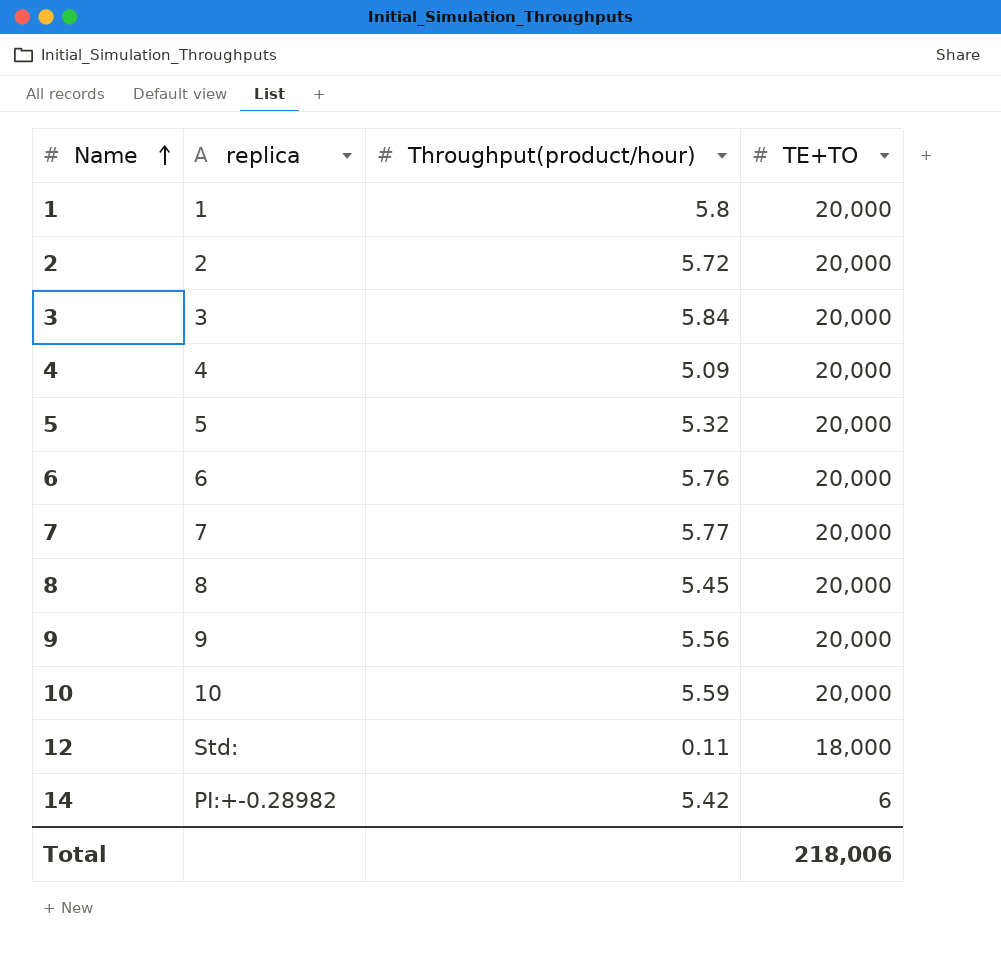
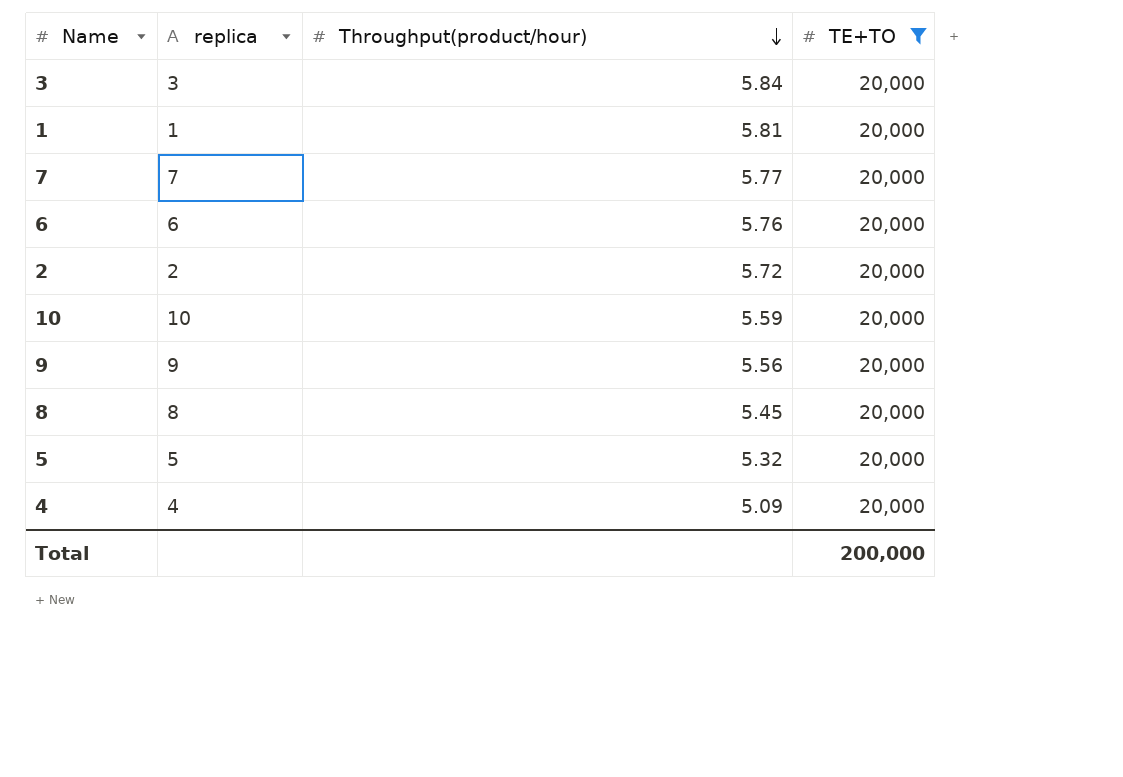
filter: none -> TE+TO = 20,000
row order: Name ascending -> Throughput(product/hour) descending
1 | Throughput(product/hour): 5.8 -> 5.81
Total | TE+TO: 218,006 -> 200,000

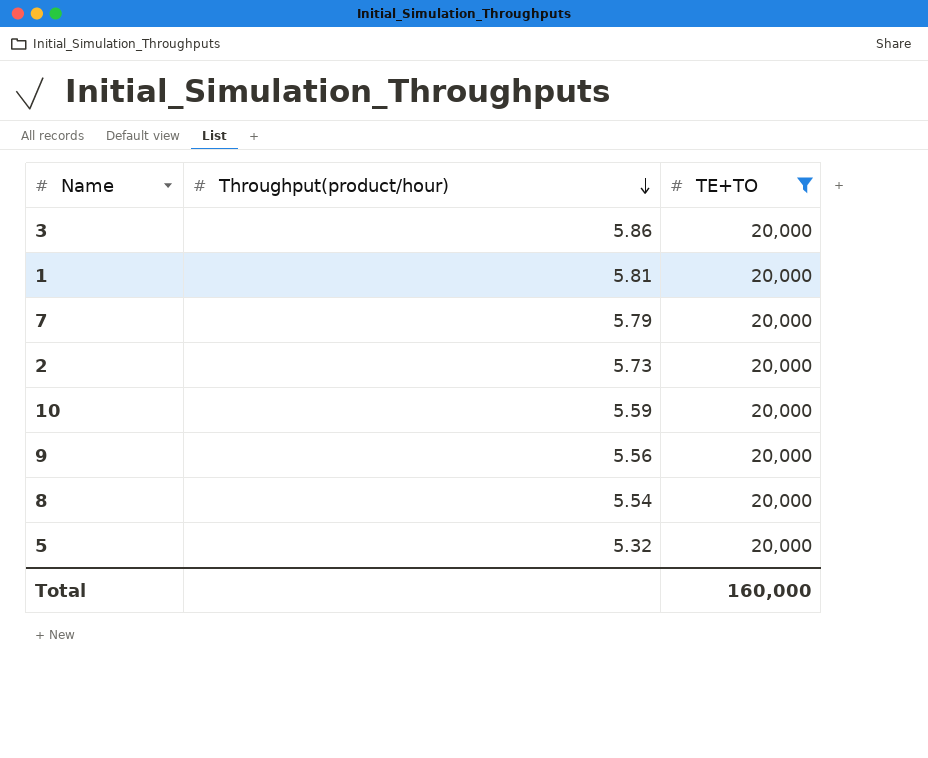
column replica | position: 2 -> none
row 6: 6 | 5.76 | 20,000 -> none
row 4: 4 | 5.09 | 20,000 -> none
3 | Throughput(product/hour): 5.84 -> 5.86
7 | Throughput(product/hour): 5.77 -> 5.79
2 | Throughput(product/hour): 5.72 -> 5.73
8 | Throughput(product/hour): 5.45 -> 5.54
Total | TE+TO: 200,000 -> 160,000

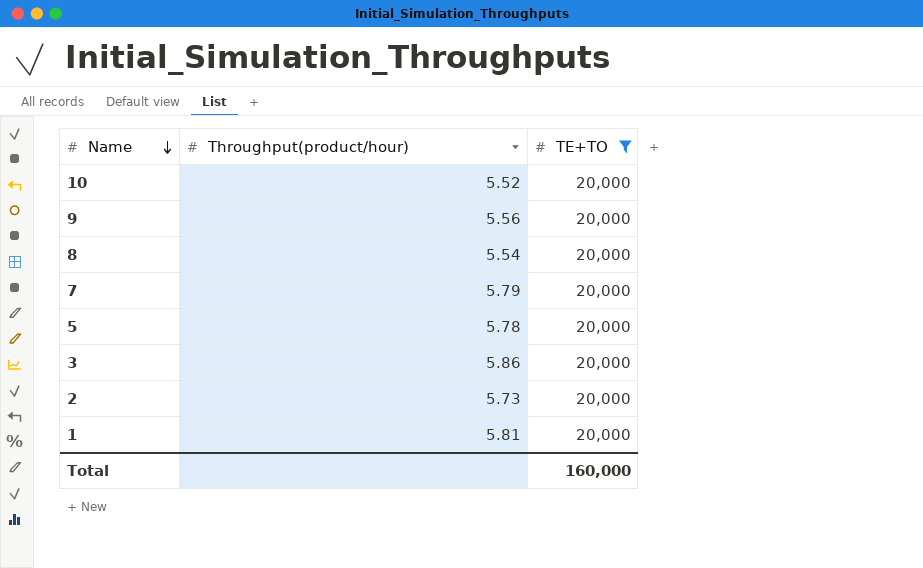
row order: Throughput(product/hour) descending -> Name descending
10 | Throughput(product/hour): 5.59 -> 5.52
5 | Throughput(product/hour): 5.32 -> 5.78

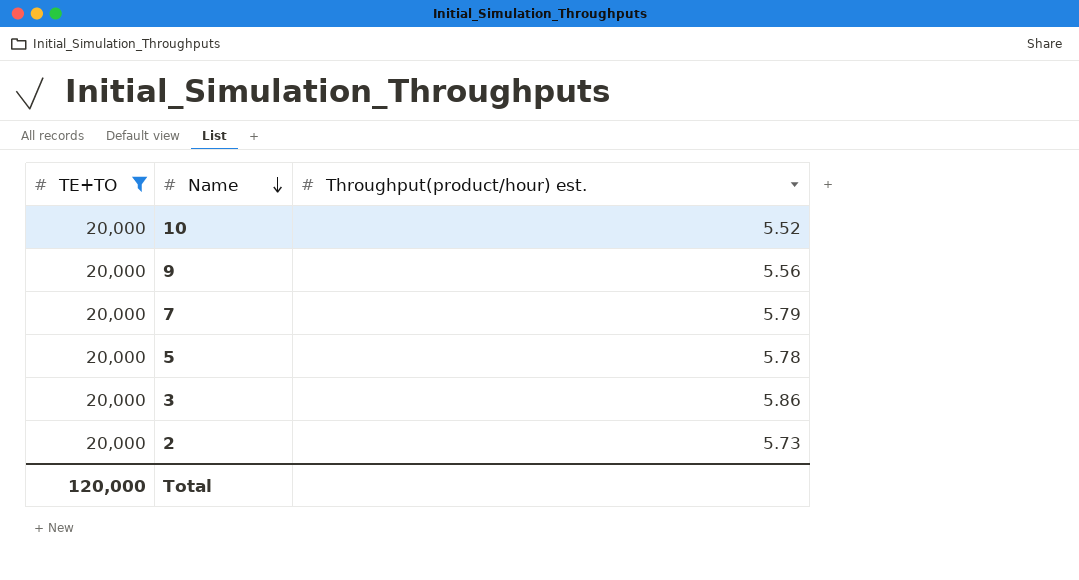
column TE+TO | position: 3 -> 1
column name: Throughput(product/hour) -> Throughput(product/hour) est.
row 8: 5.54 | 20,000 -> none
row 1: 5.81 | 20,000 -> none
Total | TE+TO: 160,000 -> 120,000

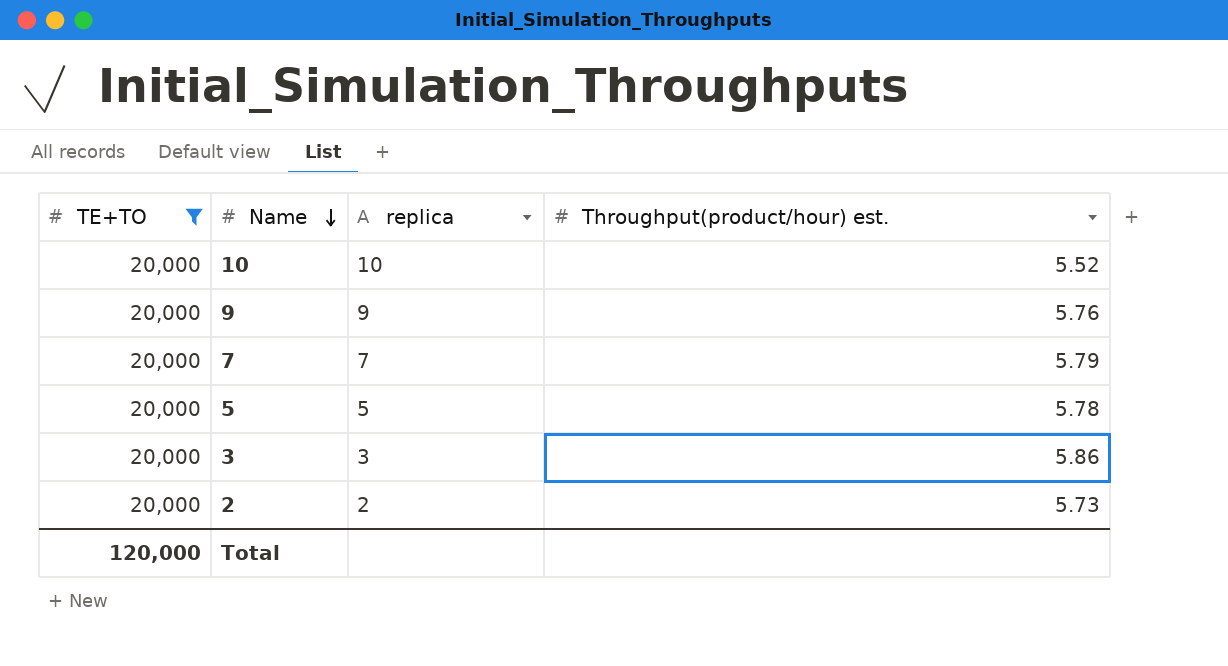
column replica | position: none -> 3
9 | Throughput(product/hour) est.: 5.56 -> 5.76

